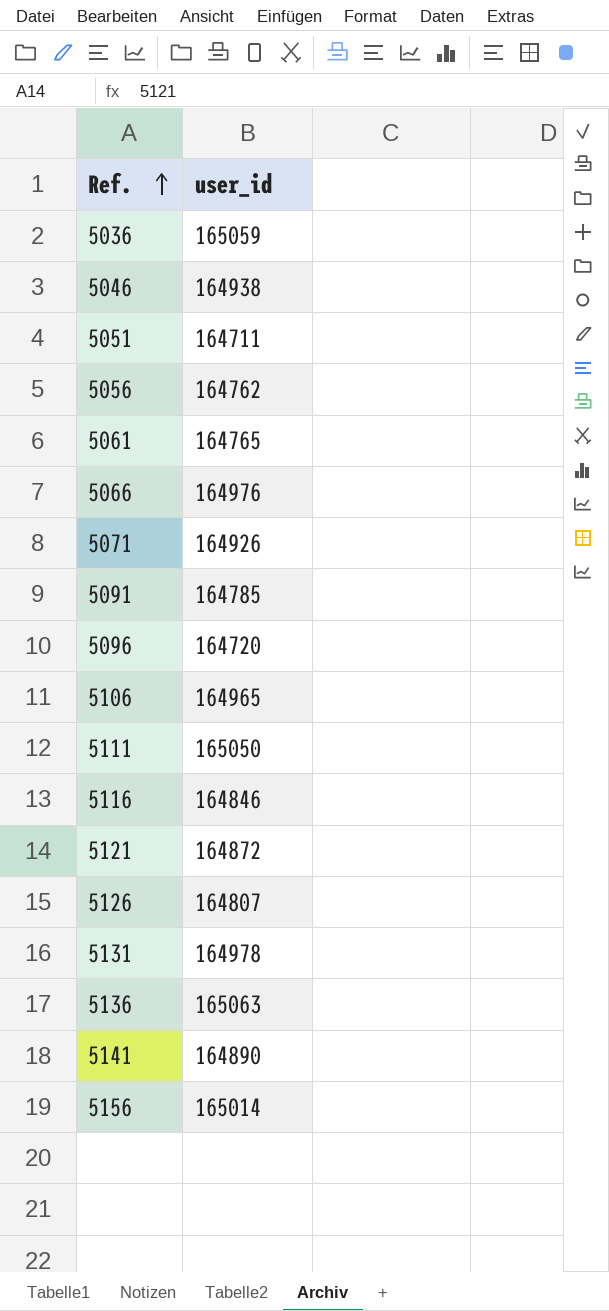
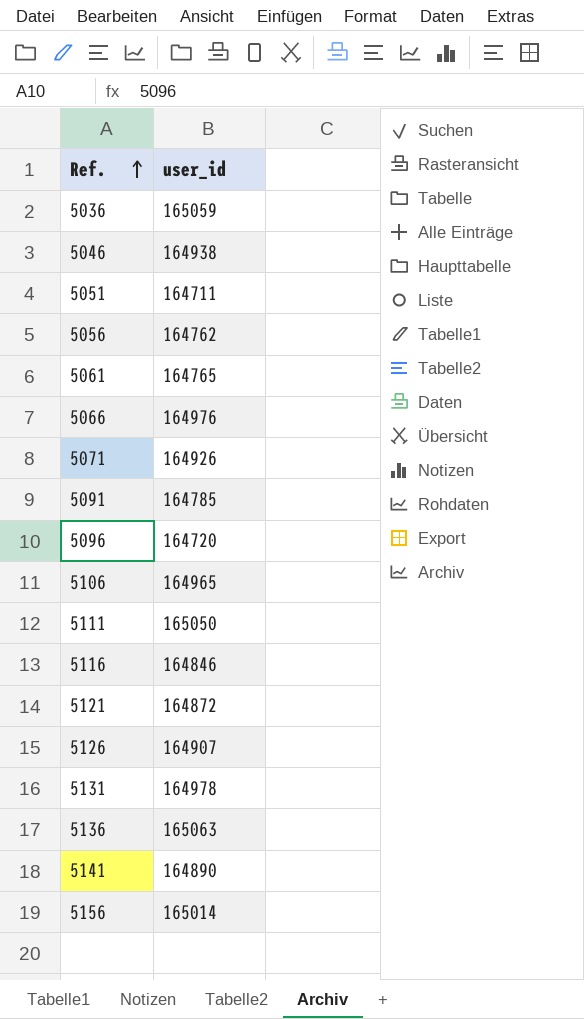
5126 | user_id: 164807 -> 164907

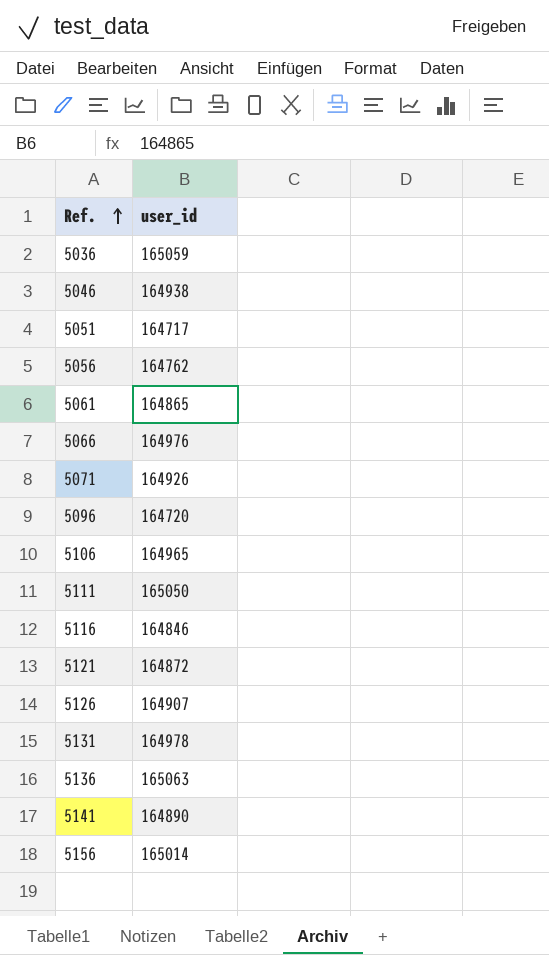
row 5091: 164785 -> none
5051 | user_id: 164711 -> 164717
5061 | user_id: 164765 -> 164865

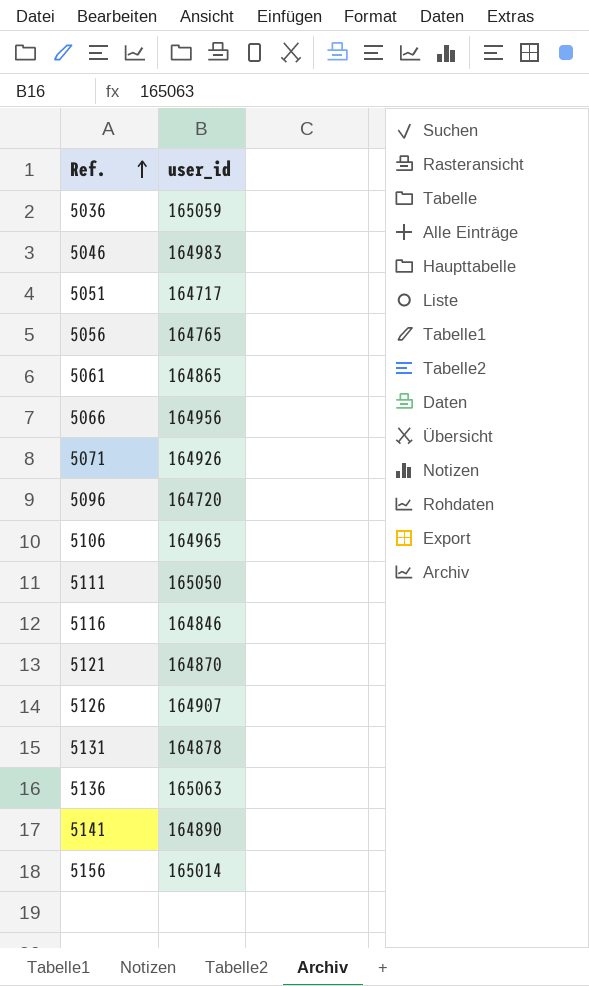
5046 | user_id: 164938 -> 164983
5056 | user_id: 164762 -> 164765
5066 | user_id: 164976 -> 164956
5121 | user_id: 164872 -> 164870
5131 | user_id: 164978 -> 164878

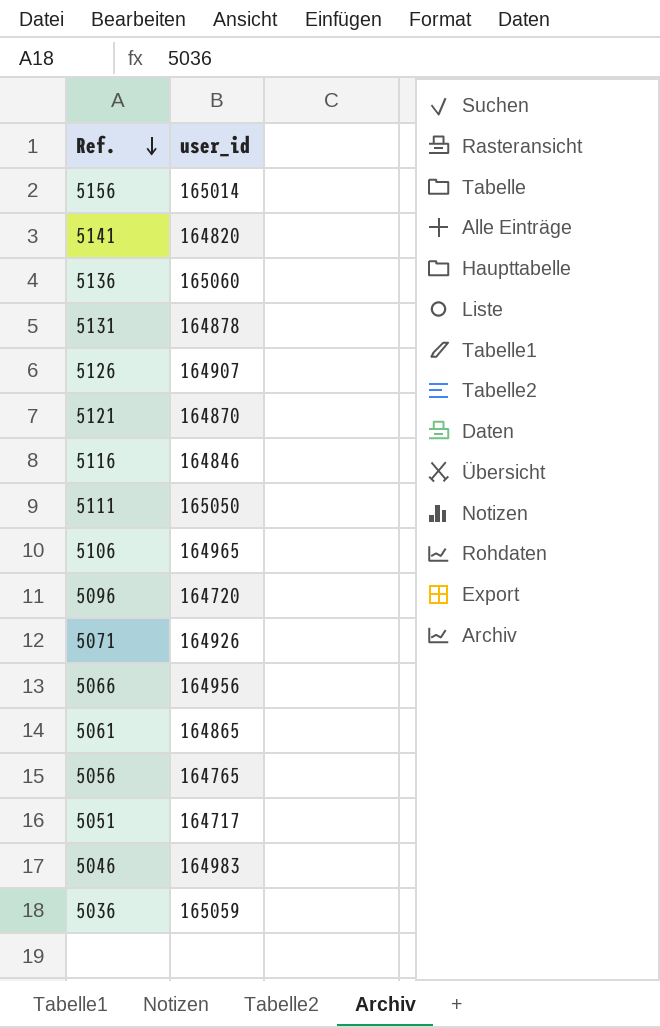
row order: Ref. ascending -> Ref. descending
5141 | user_id: 164890 -> 164820
5136 | user_id: 165063 -> 165060

